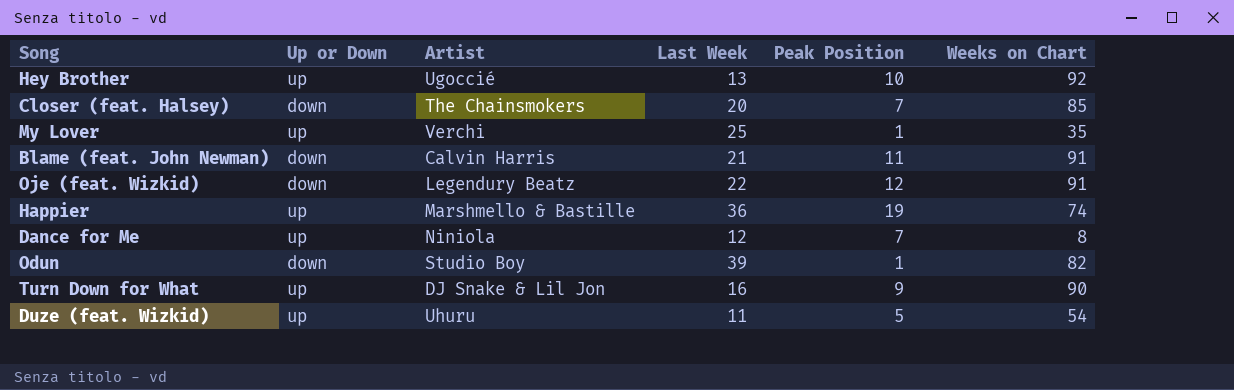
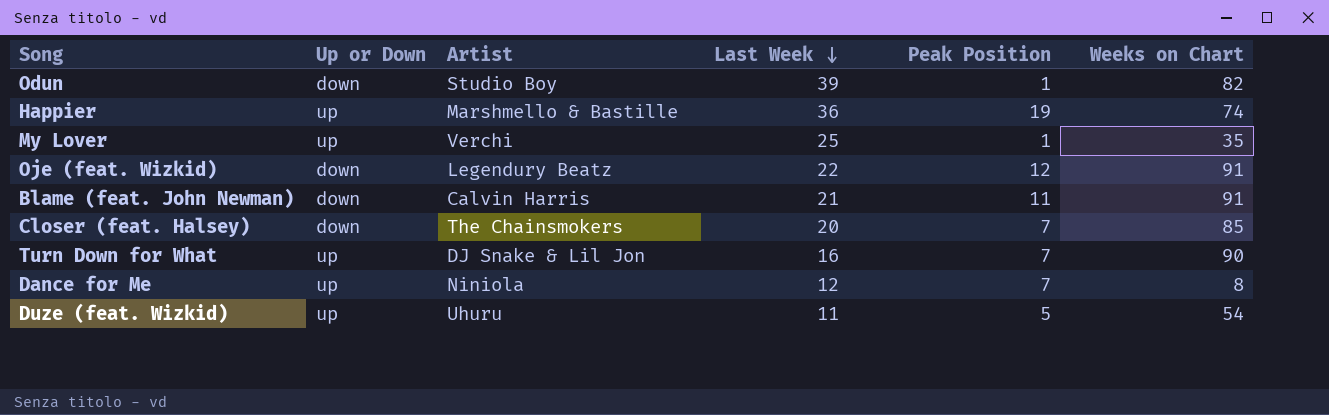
row order: none -> Last Week descending
row Hey Brother: up | Ugoccié | 13 | 10 | 92 -> none
Turn Down for What | Peak Position: 9 -> 7

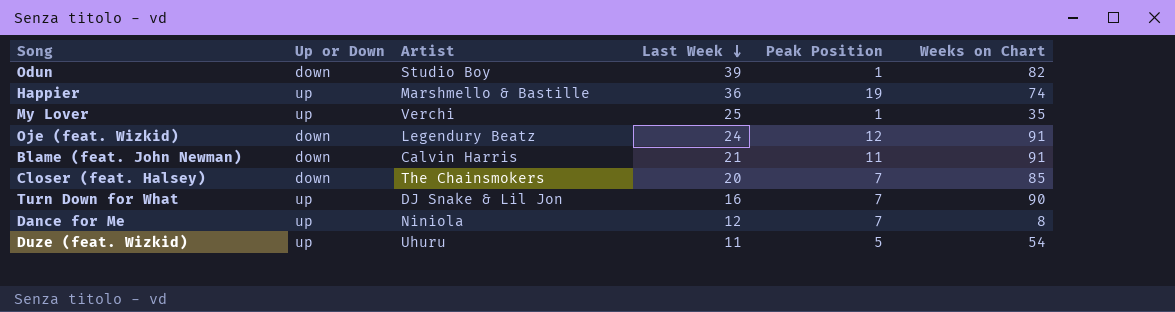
Oje (feat. Wizkid) | Last Week: 22 -> 24

